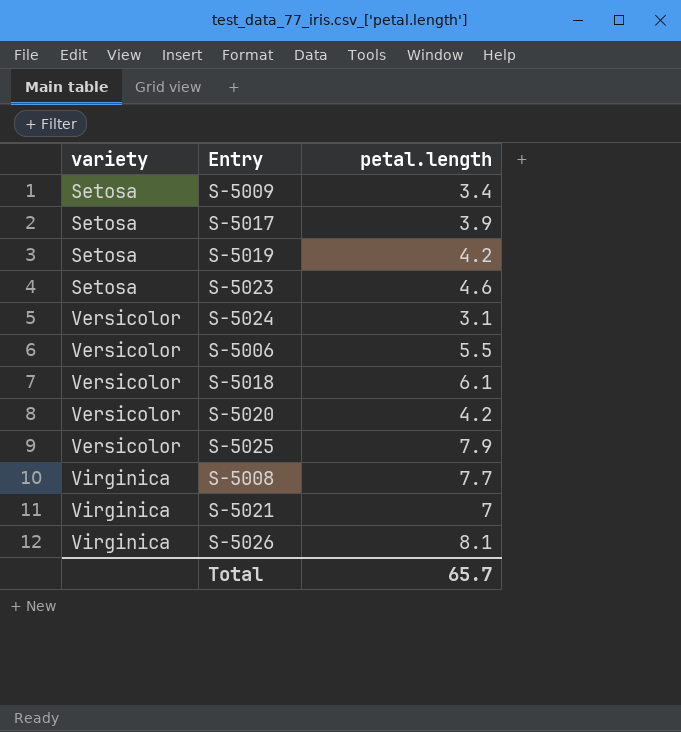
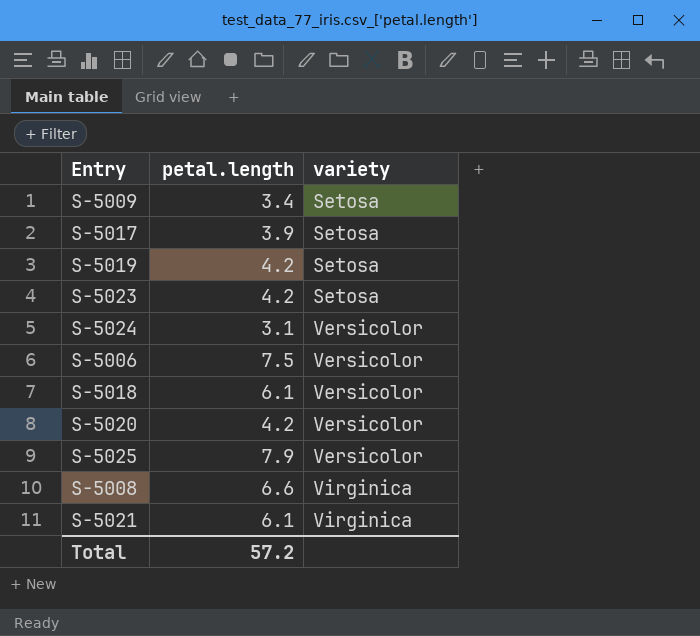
column variety | position: 1 -> 3
row S-5026: Virginica | 8.1 -> none
S-5023 | petal.length: 4.6 -> 4.2
S-5006 | petal.length: 5.5 -> 7.5
S-5008 | petal.length: 7.7 -> 6.6
S-5021 | petal.length: 7 -> 6.1
Total | petal.length: 65.7 -> 57.2

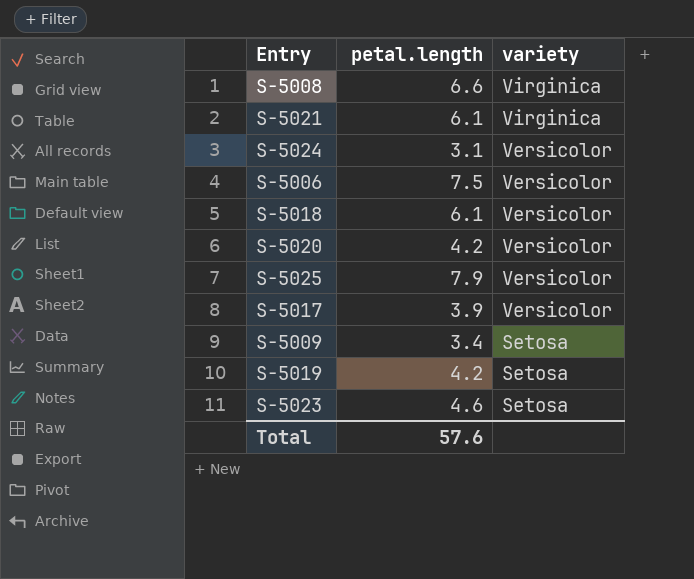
row order: variety ascending -> variety descending
S-5017 | variety: Setosa -> Versicolor
S-5023 | petal.length: 4.2 -> 4.6
Total | petal.length: 57.2 -> 57.6

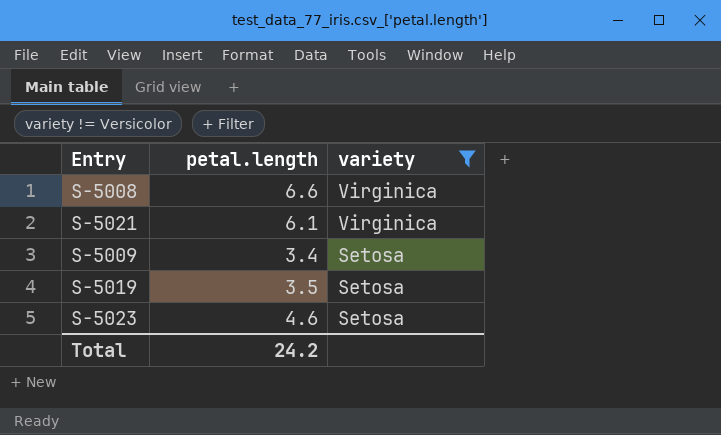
filter: none -> variety != Versicolor
S-5019 | petal.length: 4.2 -> 3.5
Total | petal.length: 57.6 -> 24.2

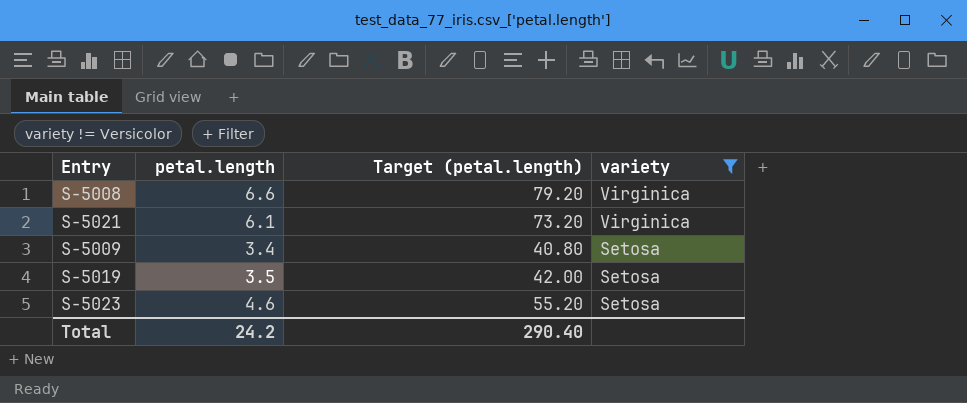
column Target (petal.length) | formula: none -> [petal.length] * 12

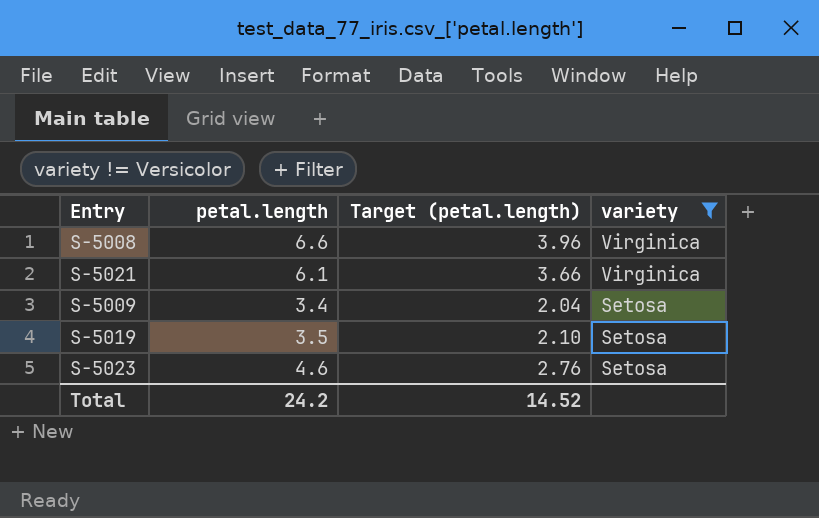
column Target (petal.length) | formula: [petal.length] * 12 -> [petal.length] * 0.6
Total | Target (petal.length): 290.40 -> 14.52

